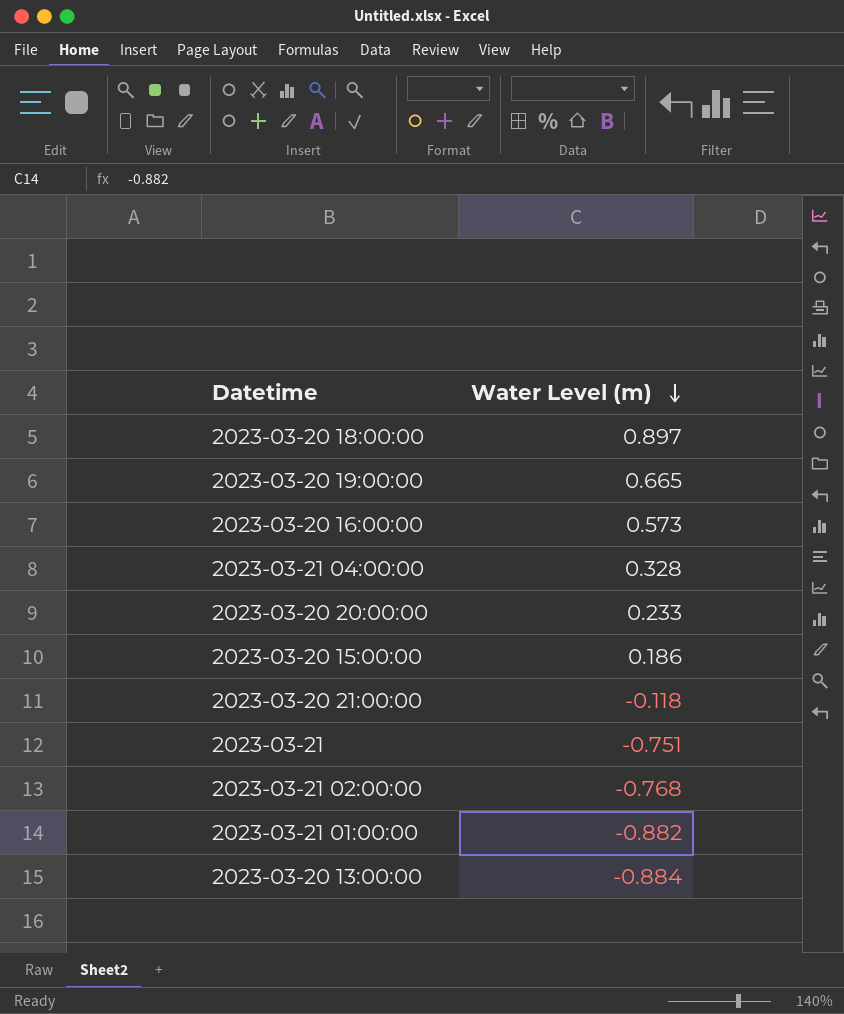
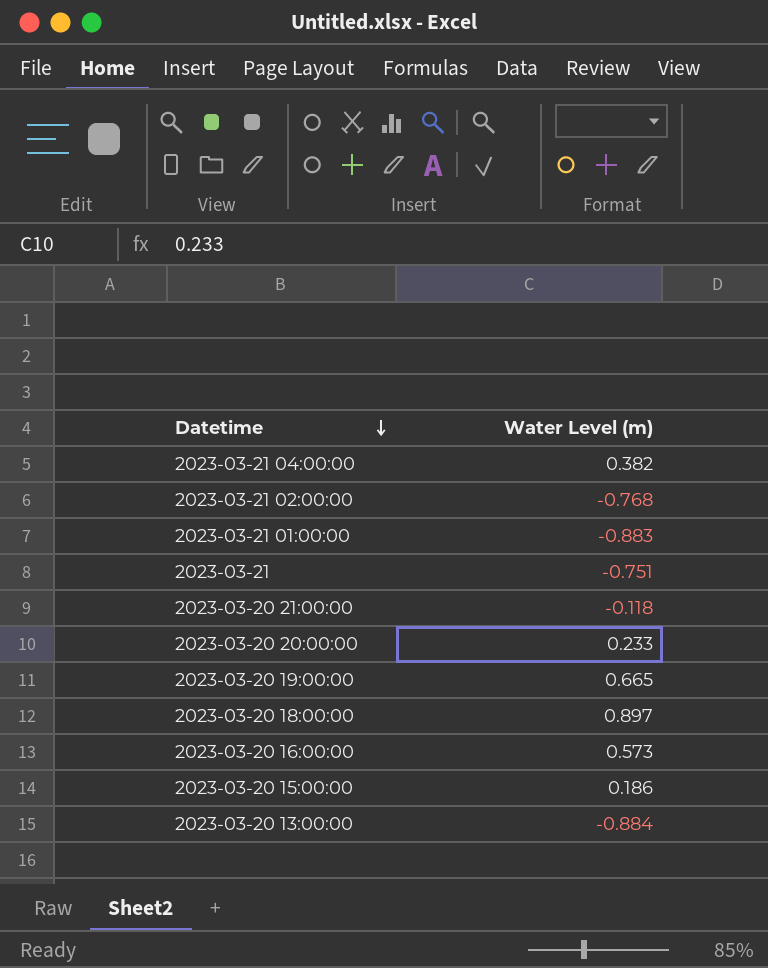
row order: Water Level (m) descending -> Datetime descending
2023-03-21 04:00:00 | Water Level (m): 0.328 -> 0.382
2023-03-21 01:00:00 | Water Level (m): -0.882 -> -0.883

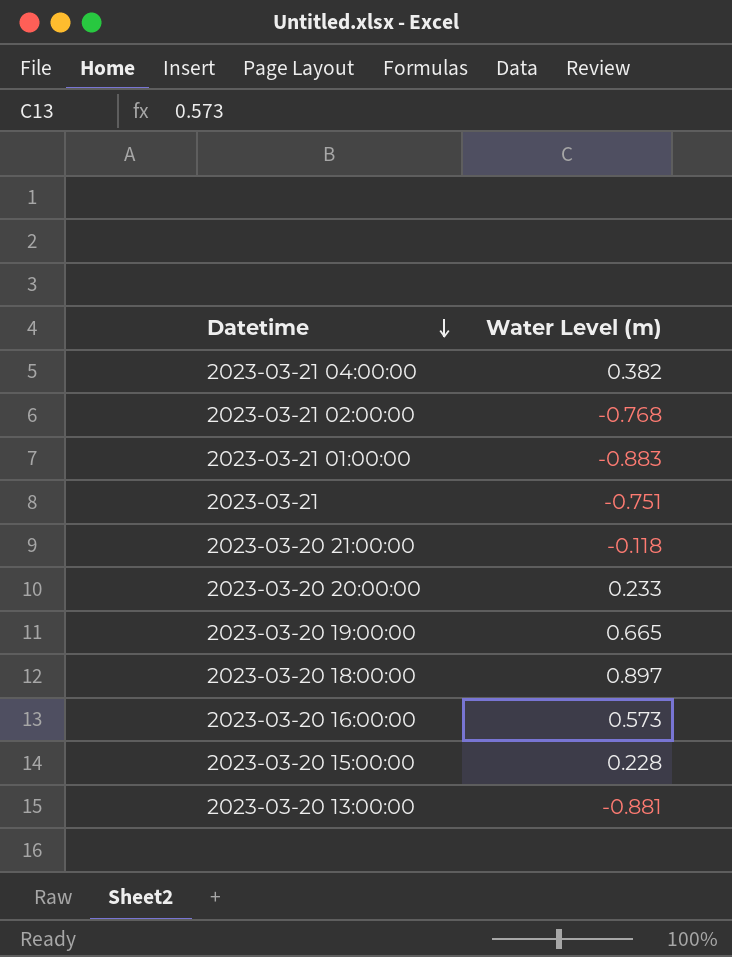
2023-03-20 15:00:00 | Water Level (m): 0.186 -> 0.228
2023-03-20 13:00:00 | Water Level (m): -0.884 -> -0.881

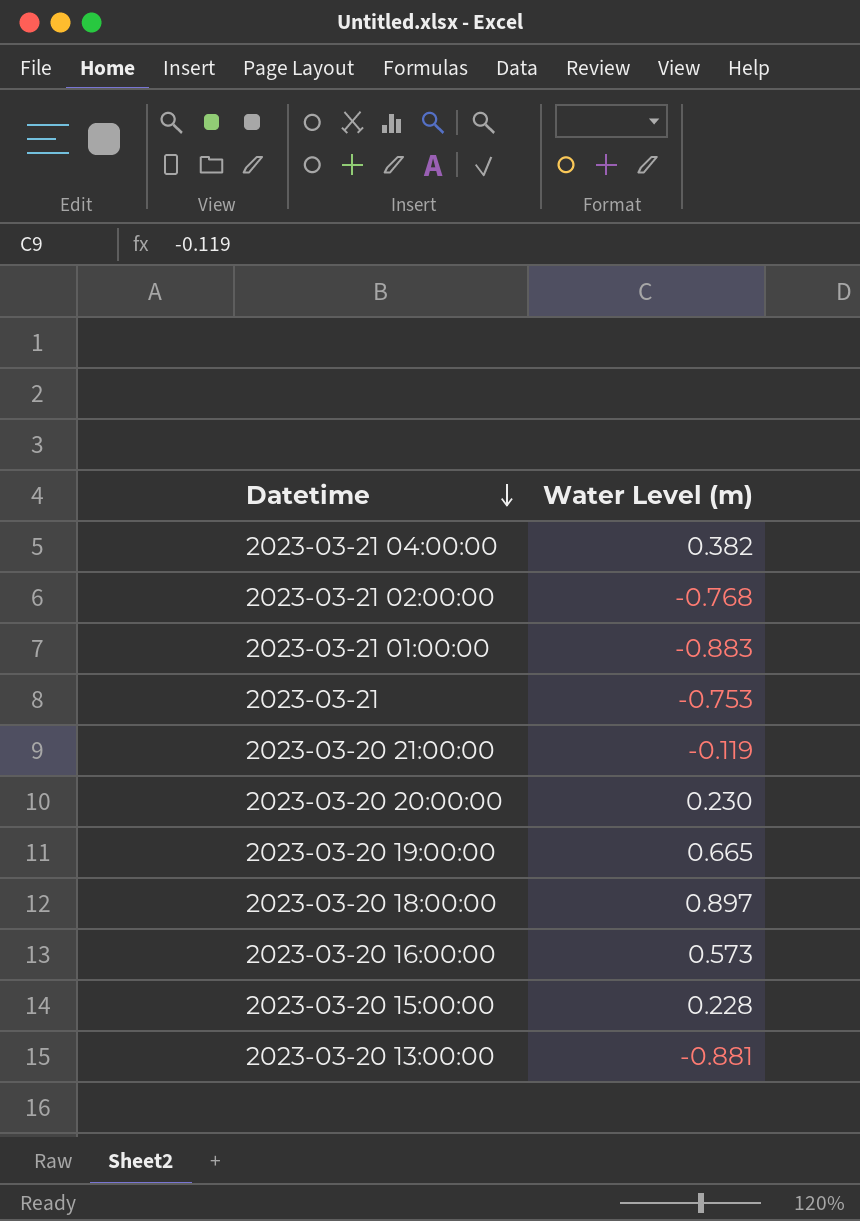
2023-03-21 | Water Level (m): -0.751 -> -0.753
2023-03-20 21:00:00 | Water Level (m): -0.118 -> -0.119
2023-03-20 20:00:00 | Water Level (m): 0.233 -> 0.230

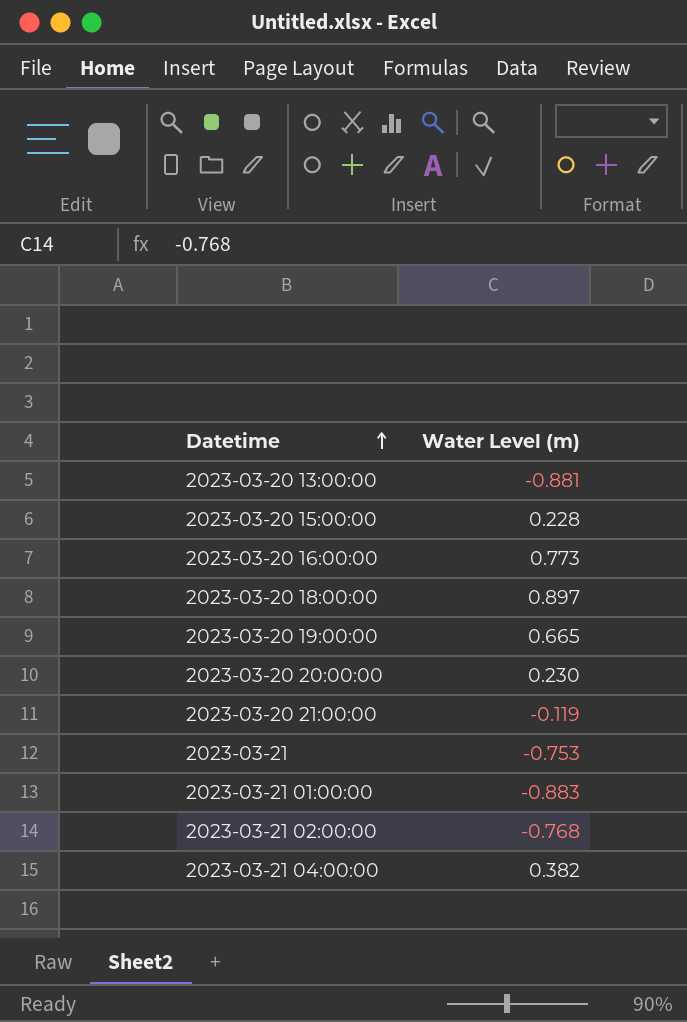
row order: Datetime descending -> Datetime ascending
2023-03-20 16:00:00 | Water Level (m): 0.573 -> 0.773

